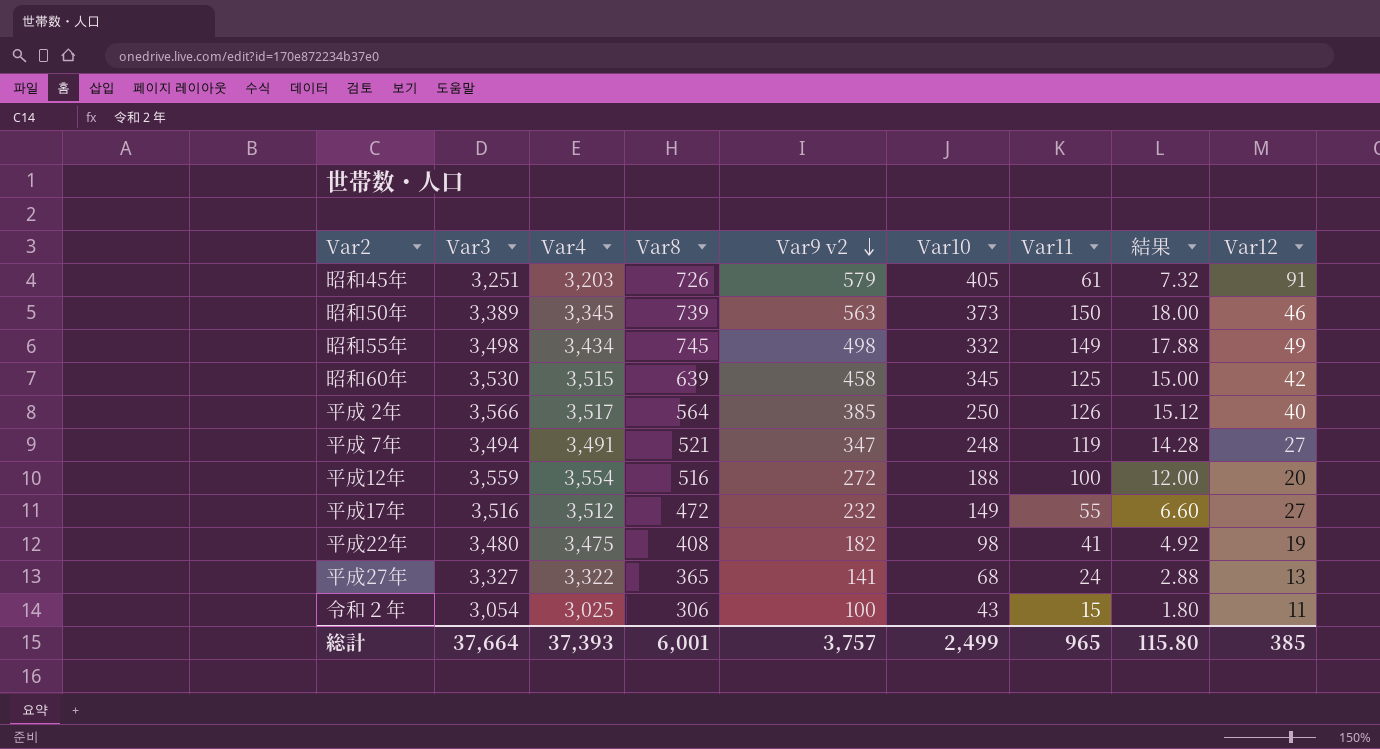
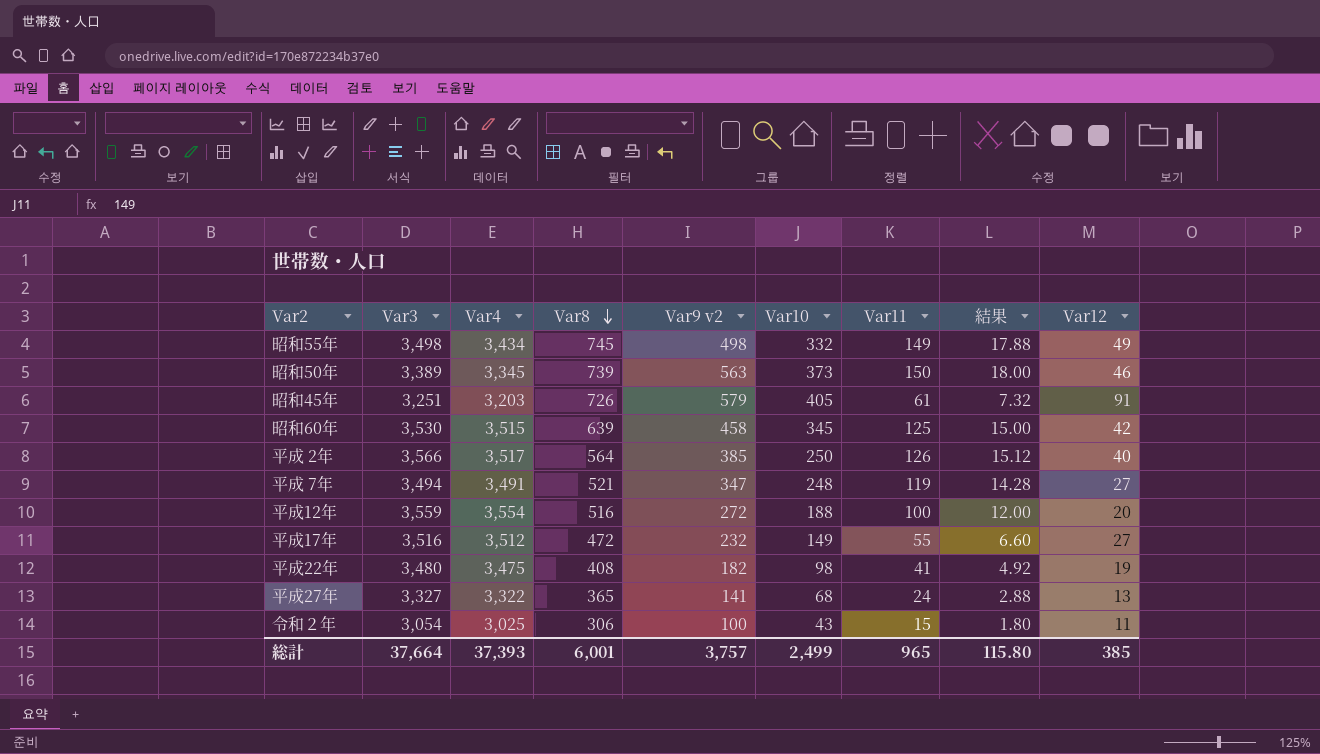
row order: Var9 v2 descending -> Var8 descending

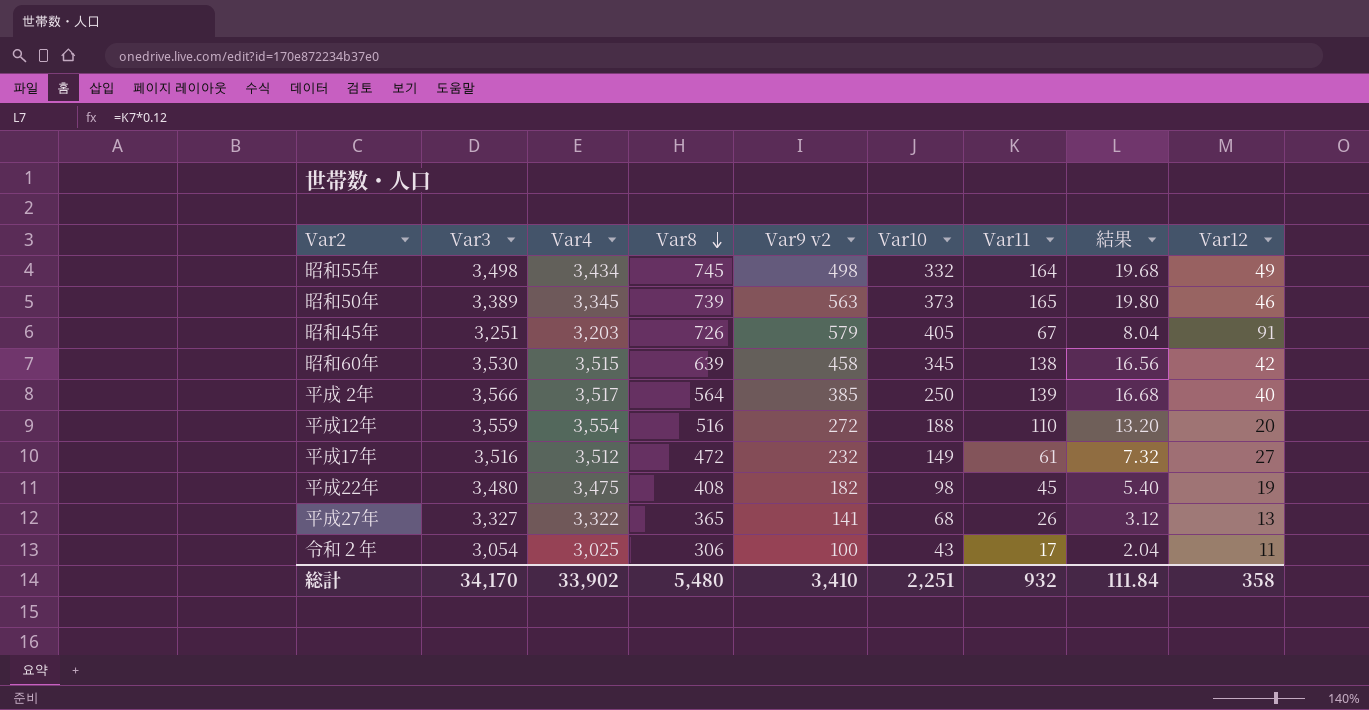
row 平成 7年: 3,494 | 3,491 | 521 | 347 | 248 | 119 | 14.28 | 27 -> none
昭和55年 | Var11: 149 -> 164
昭和55年 | 結果: 17.88 -> 19.68
昭和50年 | Var11: 150 -> 165
昭和50年 | 結果: 18.00 -> 19.80
昭和45年 | Var11: 61 -> 67
昭和45年 | 結果: 7.32 -> 8.04
昭和60年 | Var11: 125 -> 138
昭和60年 | 結果: 15.00 -> 16.56
平成 2年 | Var11: 126 -> 139
平成 2年 | 結果: 15.12 -> 16.68
平成12年 | Var11: 100 -> 110
平成12年 | 結果: 12.00 -> 13.20
平成17年 | Var11: 55 -> 61
平成17年 | 結果: 6.60 -> 7.32
平成22年 | Var11: 41 -> 45
平成22年 | 結果: 4.92 -> 5.40
平成27年 | Var11: 24 -> 26
平成27年 | 結果: 2.88 -> 3.12
令和２年 | Var11: 15 -> 17
令和２年 | 結果: 1.80 -> 2.04
総計 | Var3: 37,664 -> 34,170
総計 | Var4: 37,393 -> 33,902
総計 | Var8: 6,001 -> 5,480
総計 | Var9 v2: 3,757 -> 3,410
総計 | Var10: 2,499 -> 2,251
総計 | Var11: 965 -> 932
総計 | 結果: 115.80 -> 111.84
総計 | Var12: 385 -> 358

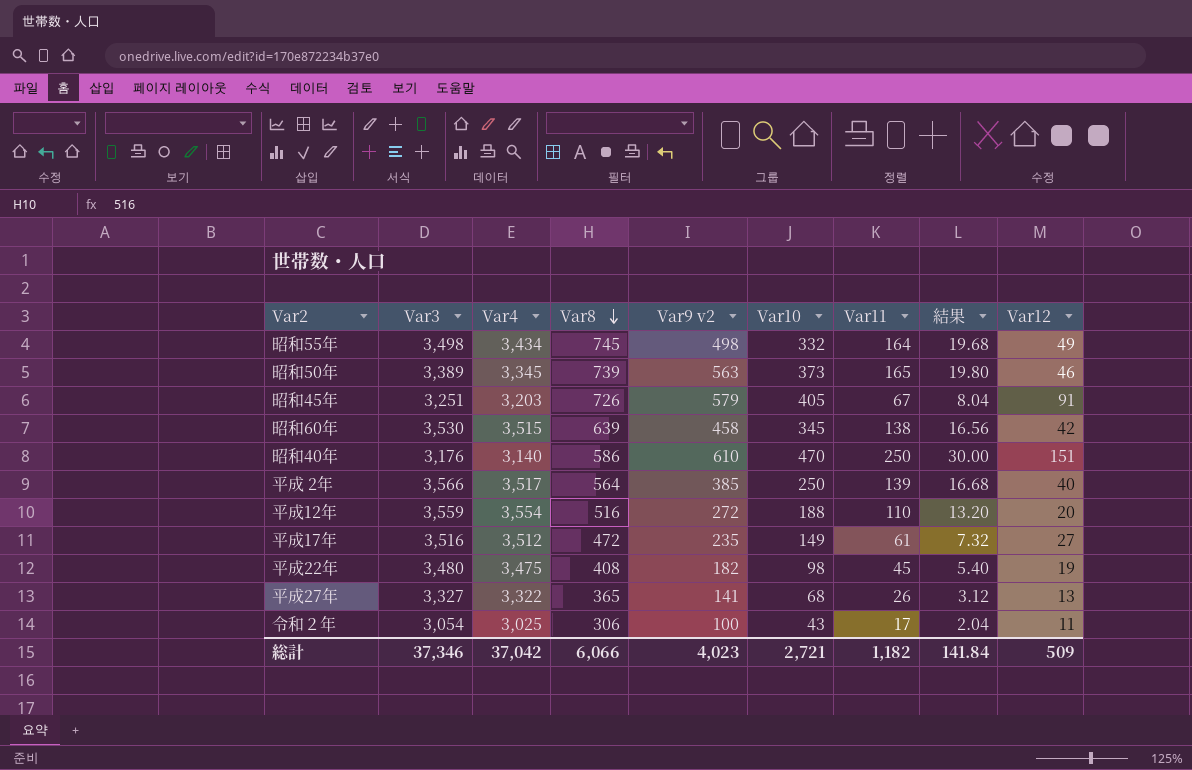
row 昭和40年: none -> 3,176 | 3,140 | 586 | 610 | 470 | 250 | 30.00 | 151
平成17年 | Var9 v2: 232 -> 235
総計 | Var3: 34,170 -> 37,346
総計 | Var4: 33,902 -> 37,042
総計 | Var8: 5,480 -> 6,066
総計 | Var9 v2: 3,410 -> 4,023
総計 | Var10: 2,251 -> 2,721
総計 | Var11: 932 -> 1,182
総計 | 結果: 111.84 -> 141.84
総計 | Var12: 358 -> 509

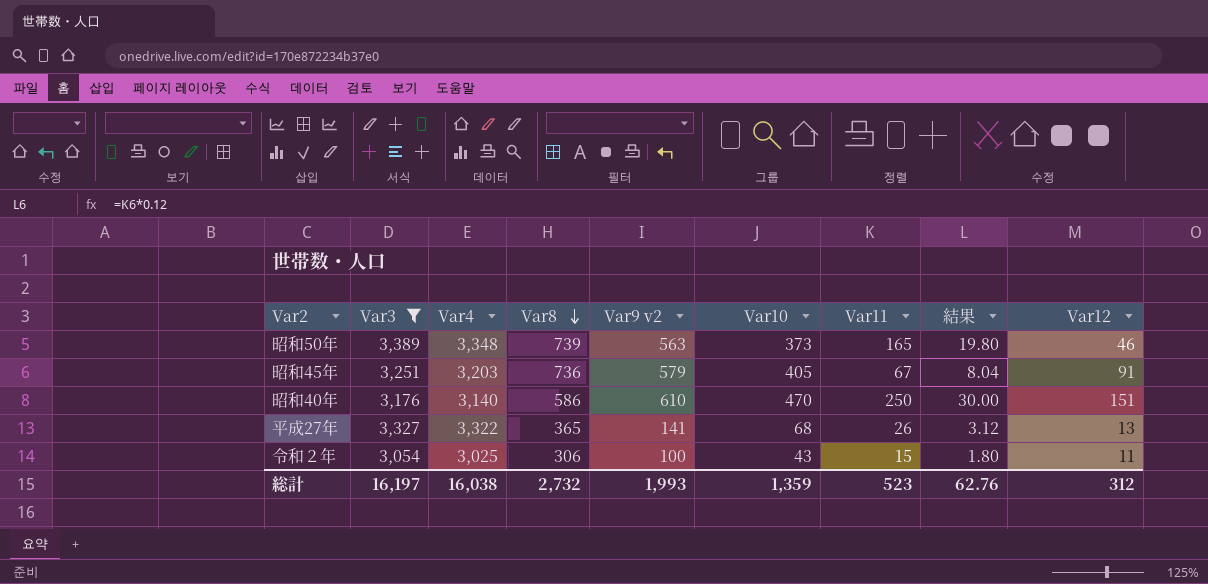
filter: none -> Var3 <= 3,389
昭和50年 | Var4: 3,345 -> 3,348
昭和45年 | Var8: 726 -> 736
令和２年 | Var11: 17 -> 15
令和２年 | 結果: 2.04 -> 1.80
総計 | Var3: 37,346 -> 16,197
総計 | Var4: 37,042 -> 16,038
総計 | Var8: 6,066 -> 2,732
総計 | Var9 v2: 4,023 -> 1,993
総計 | Var10: 2,721 -> 1,359
総計 | Var11: 1,182 -> 523
総計 | 結果: 141.84 -> 62.76
総計 | Var12: 509 -> 312

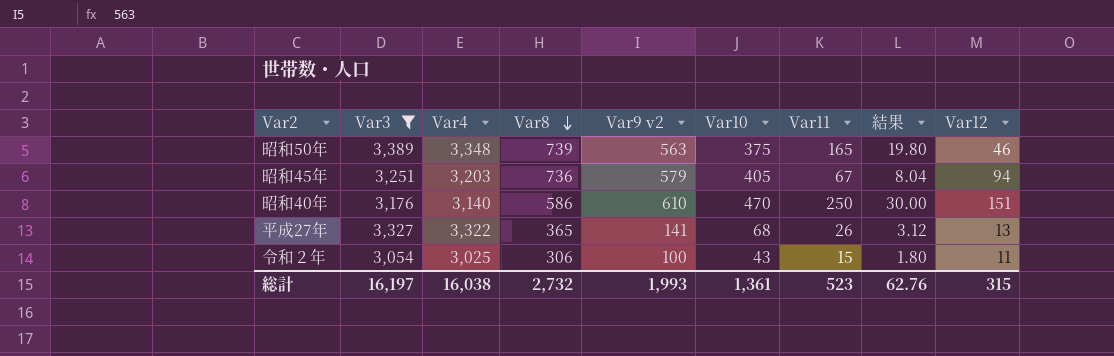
昭和50年 | Var10: 373 -> 375
昭和45年 | Var12: 91 -> 94
総計 | Var10: 1,359 -> 1,361
総計 | Var12: 312 -> 315

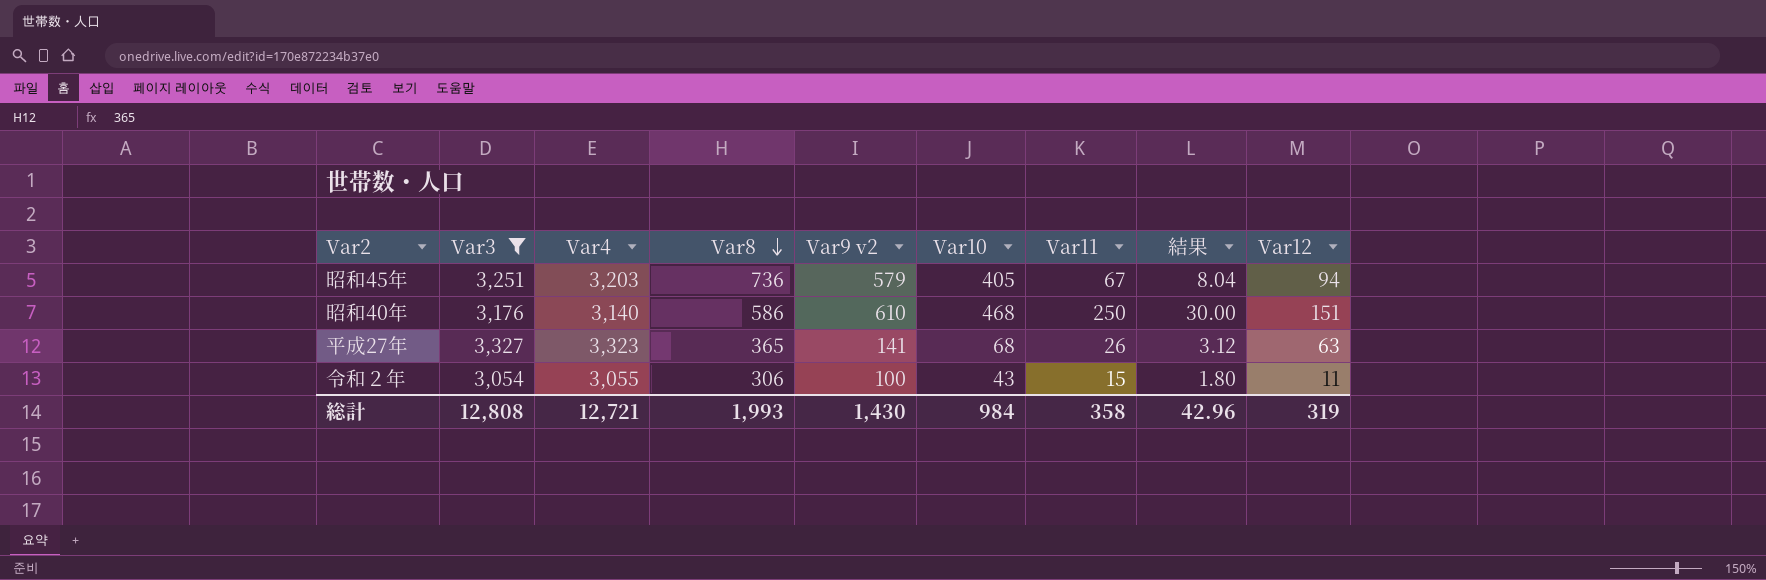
row 昭和50年: 3,389 | 3,348 | 739 | 563 | 375 | 165 | 19.80 | 46 -> none
昭和40年 | Var10: 470 -> 468
平成27年 | Var4: 3,322 -> 3,323
平成27年 | Var12: 13 -> 63
令和２年 | Var4: 3,025 -> 3,055
総計 | Var3: 16,197 -> 12,808
総計 | Var4: 16,038 -> 12,721
総計 | Var8: 2,732 -> 1,993
総計 | Var9 v2: 1,993 -> 1,430
総計 | Var10: 1,361 -> 984
総計 | Var11: 523 -> 358
総計 | 結果: 62.76 -> 42.96
総計 | Var12: 315 -> 319

